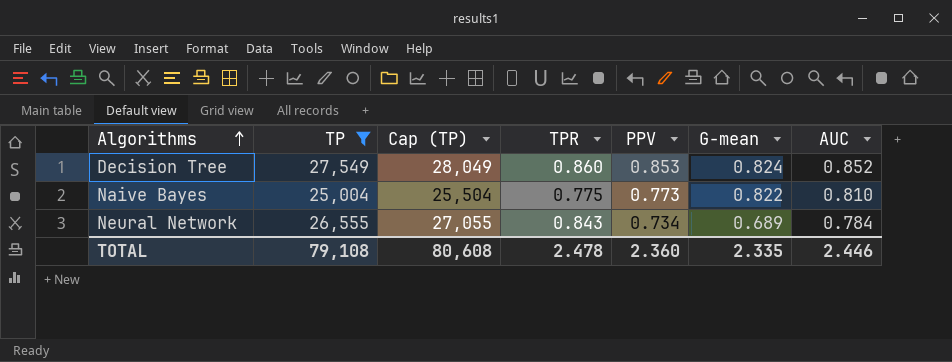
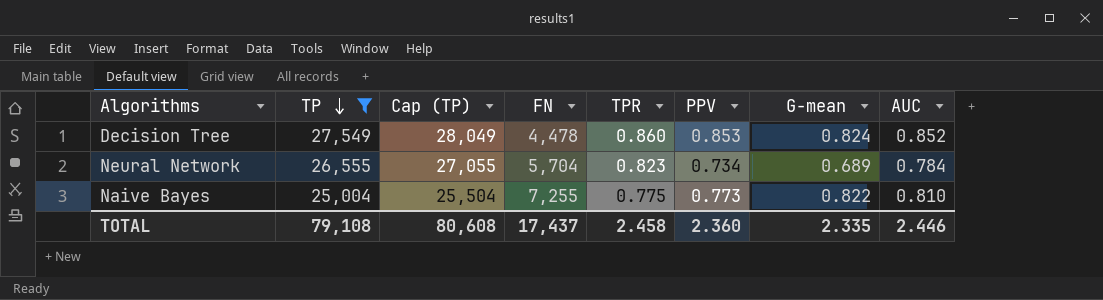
row order: Algorithms ascending -> TP descending
column FN | position: none -> 4
Neural Network | TPR: 0.843 -> 0.823
TOTAL | TPR: 2.478 -> 2.458

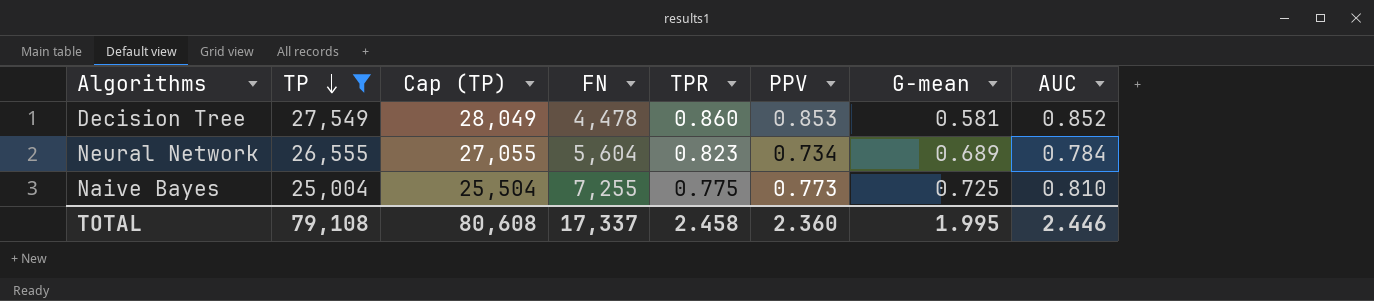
Decision Tree | G-mean: 0.824 -> 0.581
Neural Network | FN: 5,704 -> 5,604
Naive Bayes | G-mean: 0.822 -> 0.725
TOTAL | FN: 17,437 -> 17,337
TOTAL | G-mean: 2.335 -> 1.995

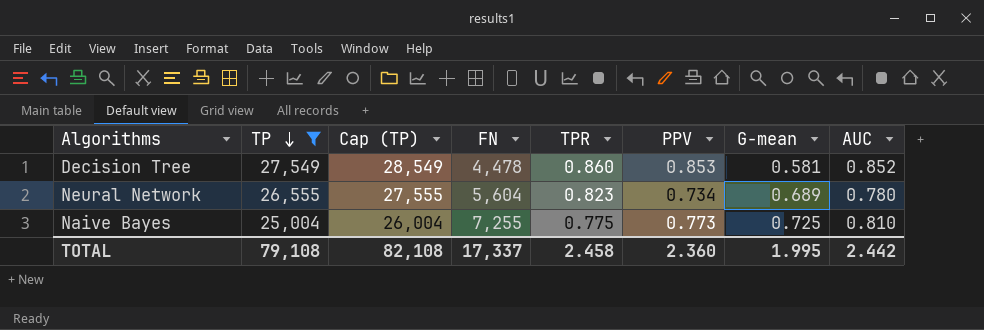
column Cap (TP) | formula: [TP] + 500 -> [TP] + 1000
Neural Network | AUC: 0.784 -> 0.780
TOTAL | Cap (TP): 80,608 -> 82,108
TOTAL | AUC: 2.446 -> 2.442

